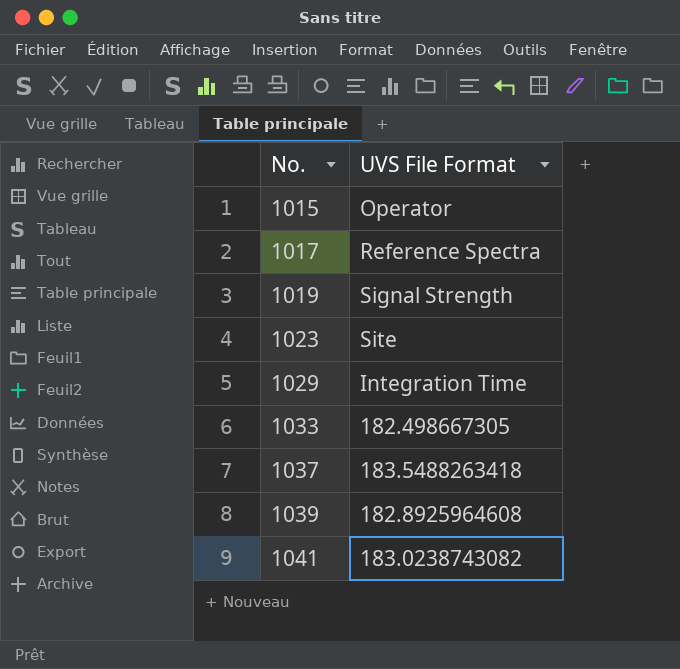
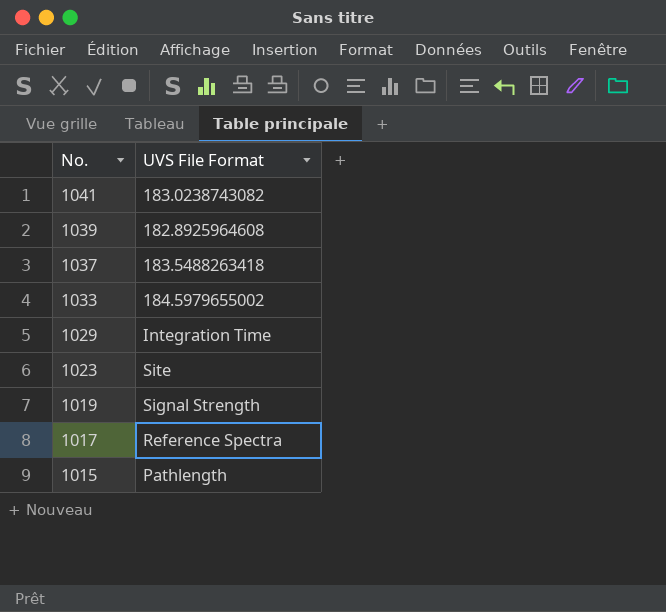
row order: No. ascending -> No. descending
1033 | UVS File Format: 182.498667305 -> 184.5979655002
1015 | UVS File Format: Operator -> Pathlength

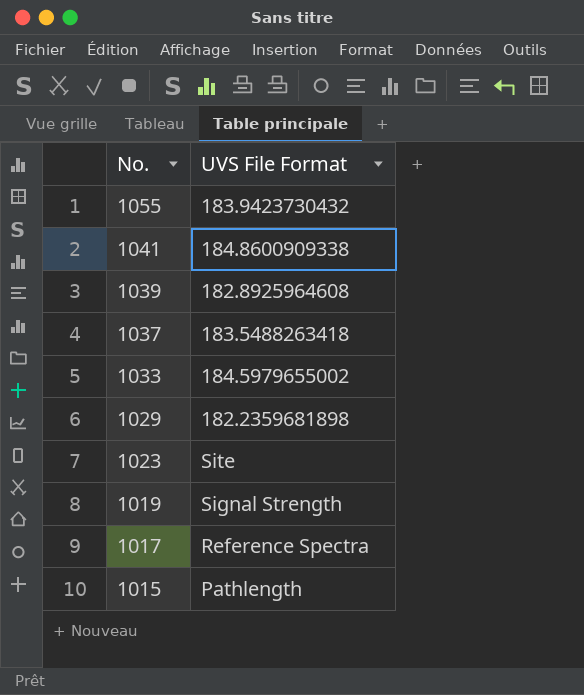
row 1055: none -> 183.9423730432
1041 | UVS File Format: 183.0238743082 -> 184.8600909338
1029 | UVS File Format: Integration Time -> 182.2359681898

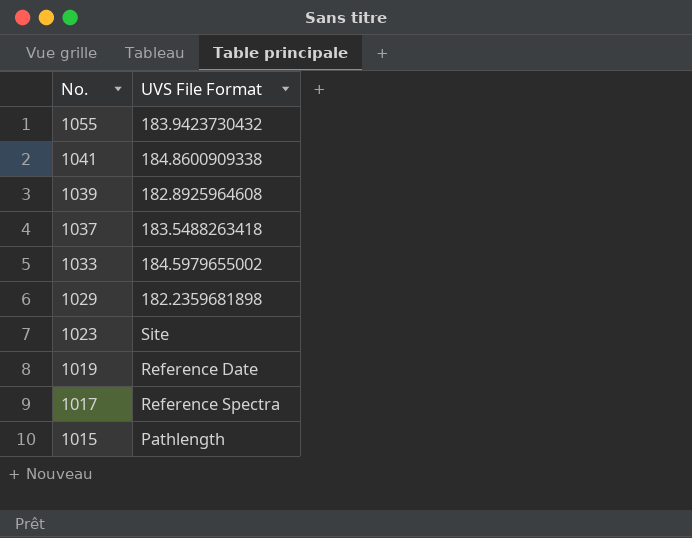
1019 | UVS File Format: Signal Strength -> Reference Date

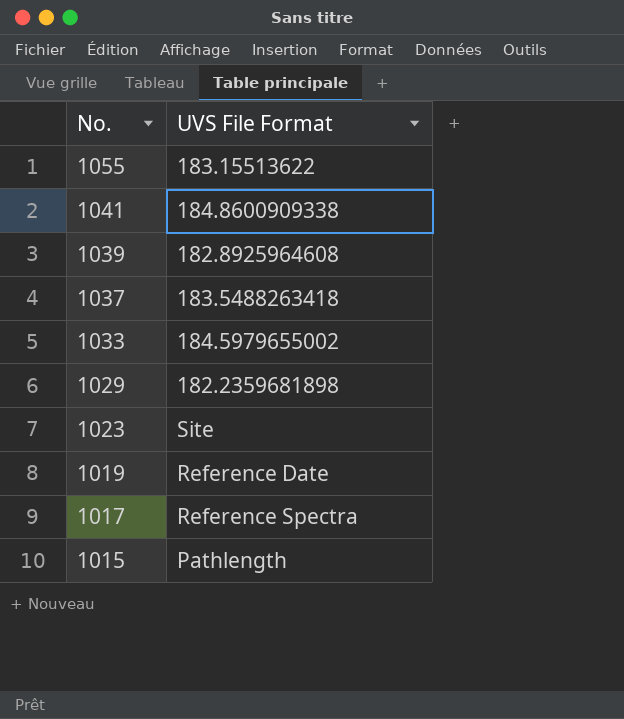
1055 | UVS File Format: 183.9423730432 -> 183.15513622

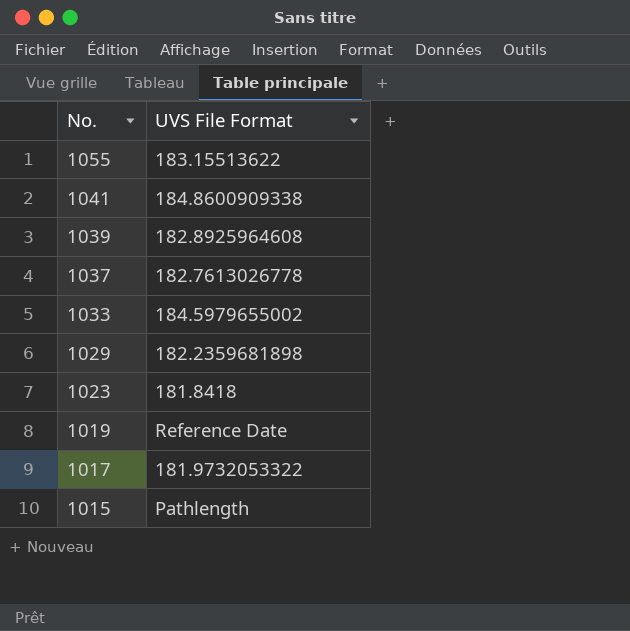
1037 | UVS File Format: 183.5488263418 -> 182.7613026778
1023 | UVS File Format: Site -> 181.8418
1017 | UVS File Format: Reference Spectra -> 181.9732053322

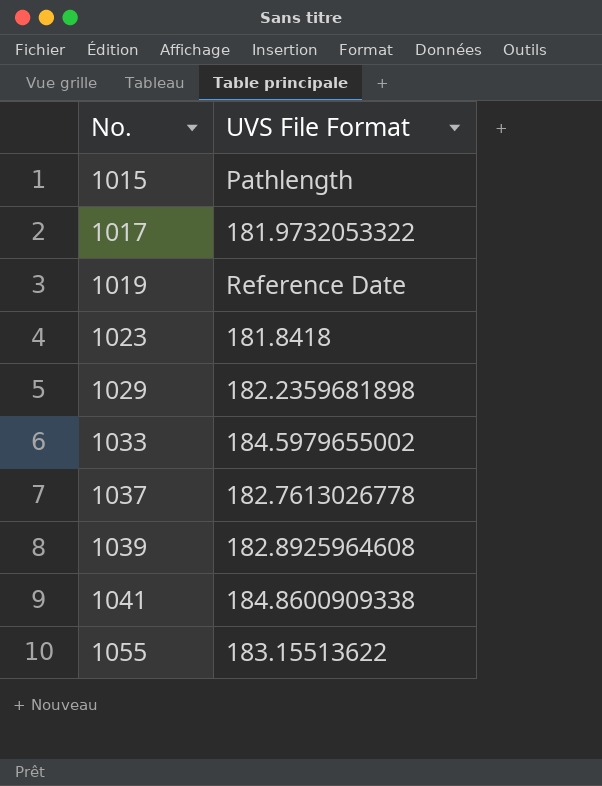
row order: No. descending -> No. ascending

